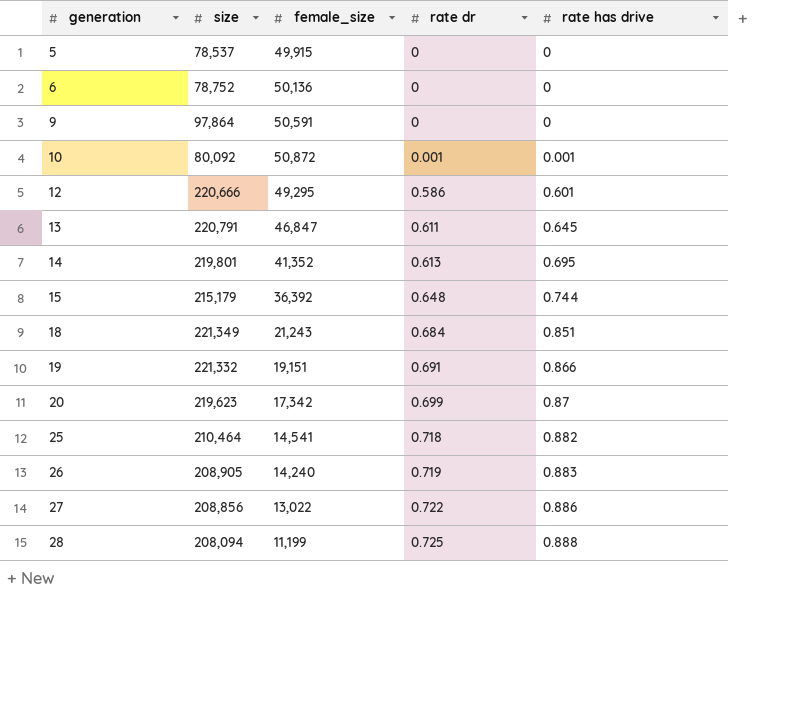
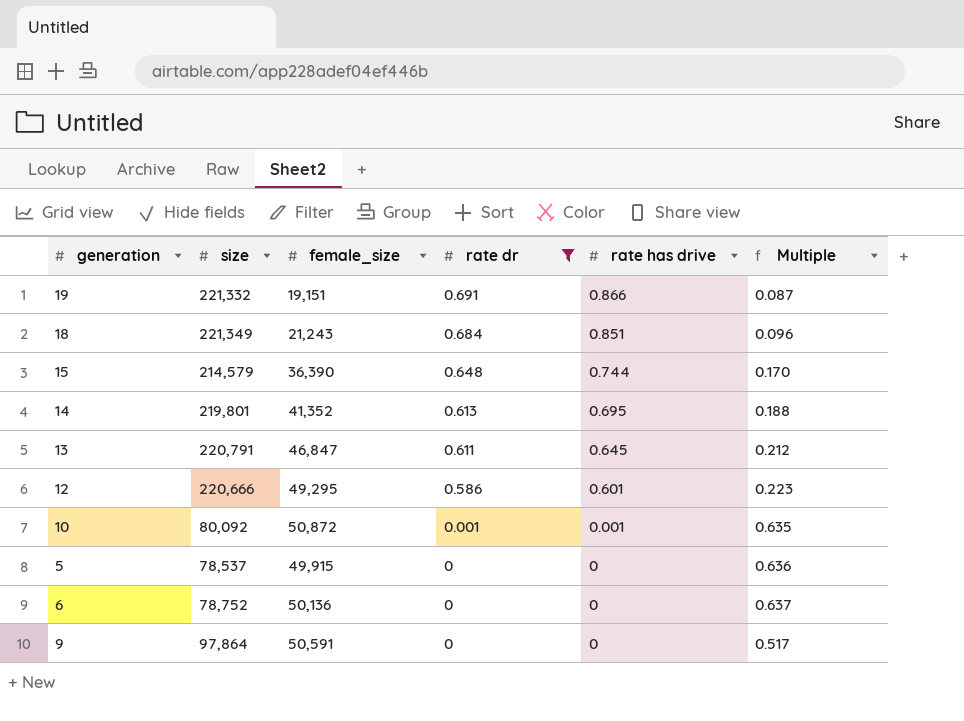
filter: none -> rate dr <= 0.691
row order: generation ascending -> rate dr descending
column Multiple | formula: none -> [female_size] / [size]
15 | size: 215,179 -> 214,579
15 | female_size: 36,392 -> 36,390

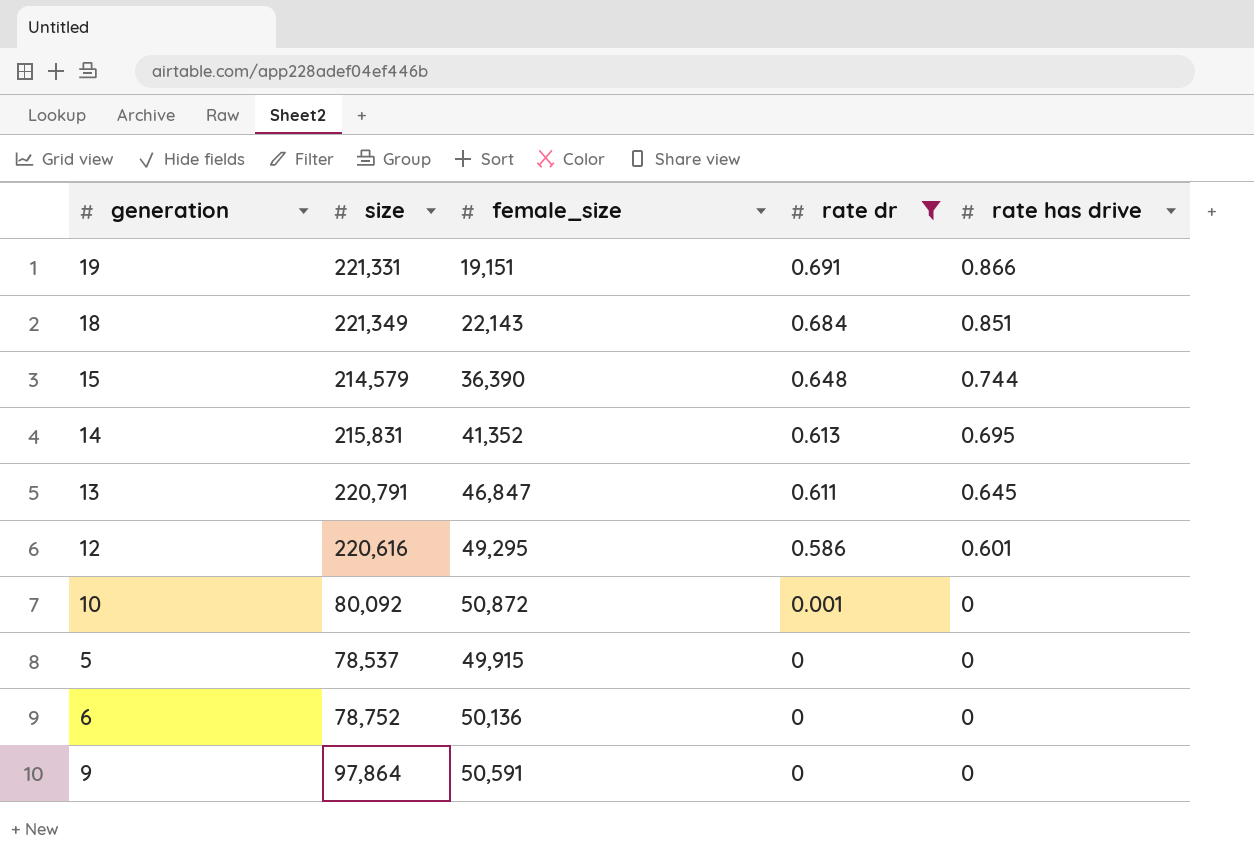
column Multiple | formula: [female_size] / [size] -> none
19 | size: 221,332 -> 221,331
18 | female_size: 21,243 -> 22,143
14 | size: 219,801 -> 215,831
12 | size: 220,666 -> 220,616
10 | rate has drive: 0.001 -> 0

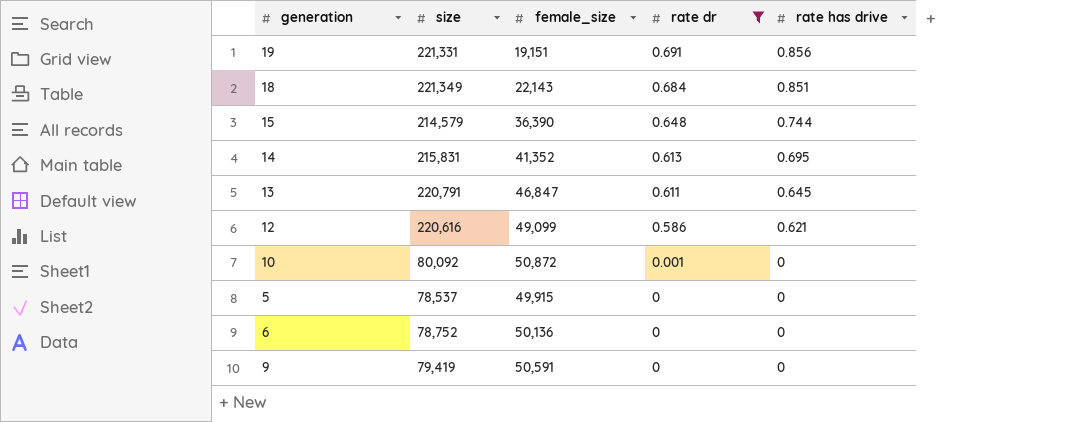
19 | rate has drive: 0.866 -> 0.856
12 | female_size: 49,295 -> 49,099
12 | rate has drive: 0.601 -> 0.621
9 | size: 97,864 -> 79,419

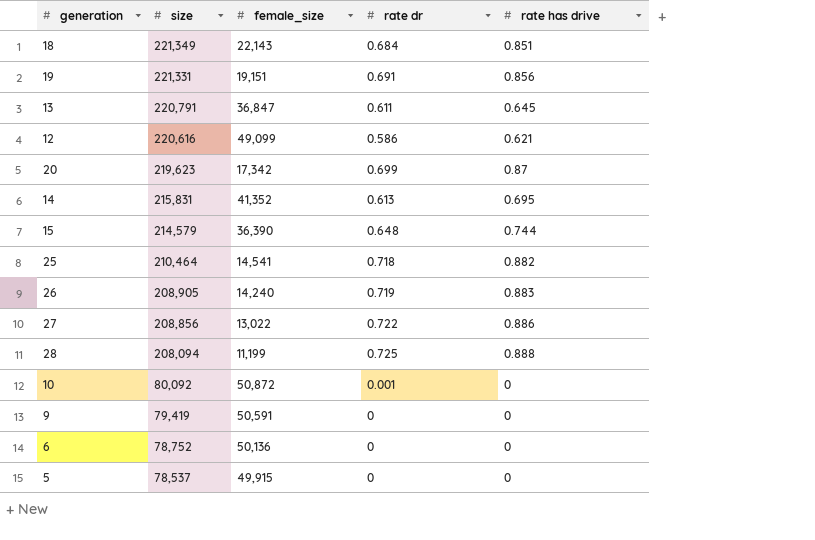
filter: rate dr <= 0.691 -> none
row order: rate dr descending -> size descending
13 | female_size: 46,847 -> 36,847

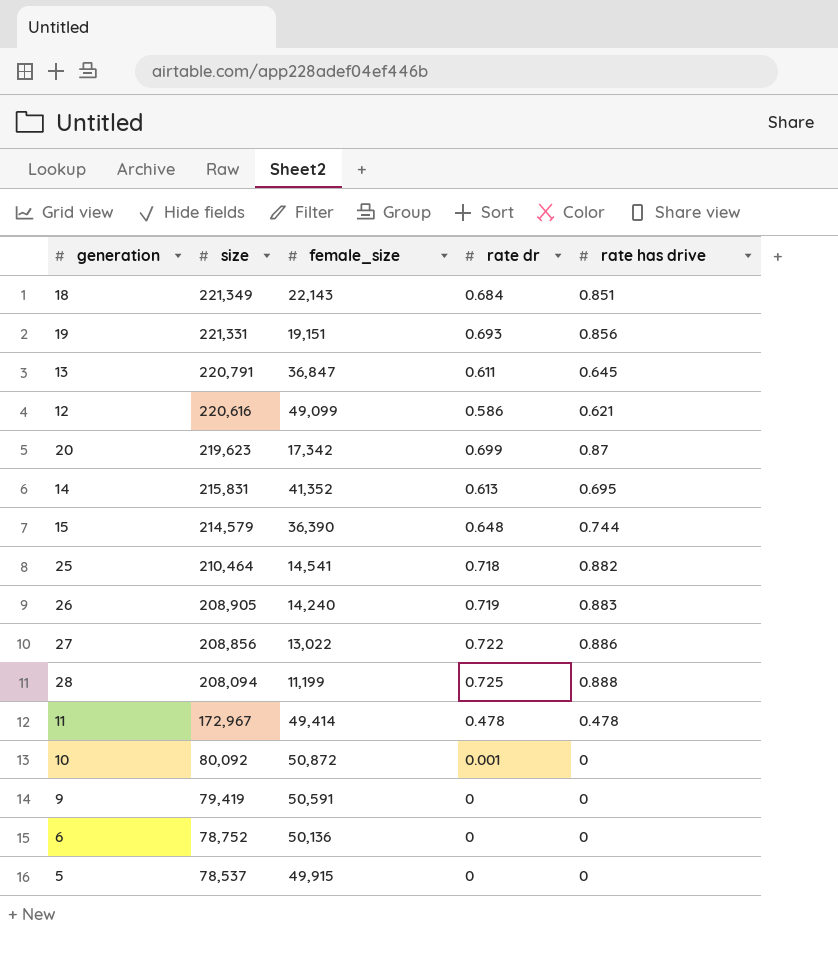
19 | rate dr: 0.691 -> 0.693
row 11: none -> 172,967 | 49,414 | 0.478 | 0.478

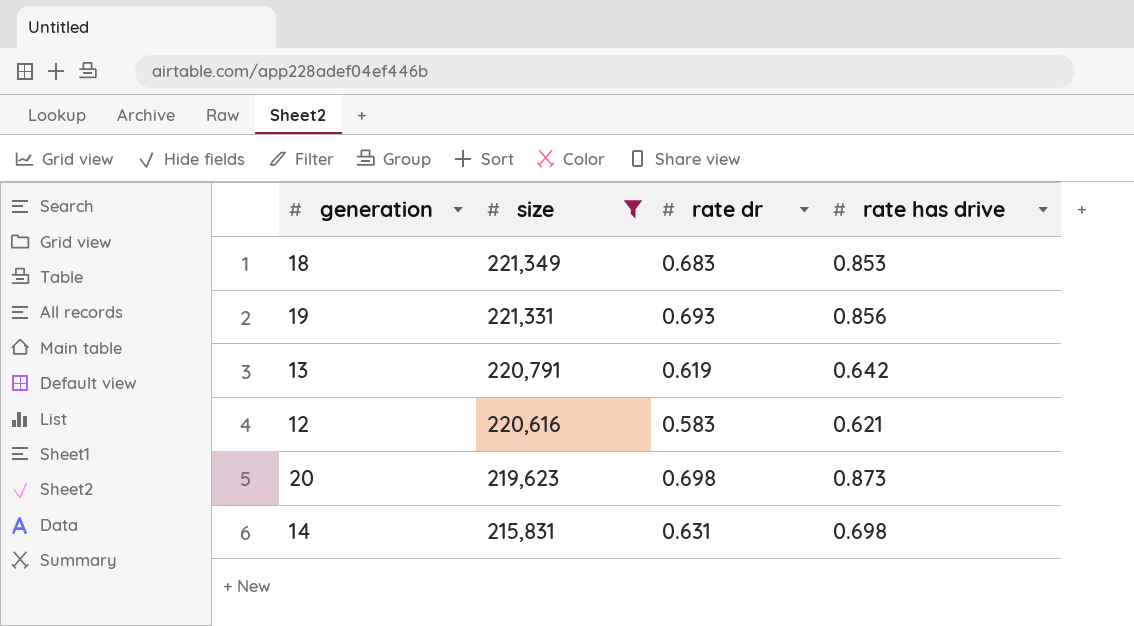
filter: none -> size >= 215,831
column female_size | position: 3 -> none
18 | rate dr: 0.684 -> 0.683
18 | rate has drive: 0.851 -> 0.853
13 | rate dr: 0.611 -> 0.619
13 | rate has drive: 0.645 -> 0.642
12 | rate dr: 0.586 -> 0.583
20 | rate dr: 0.699 -> 0.698
20 | rate has drive: 0.87 -> 0.873
14 | rate dr: 0.613 -> 0.631
14 | rate has drive: 0.695 -> 0.698

